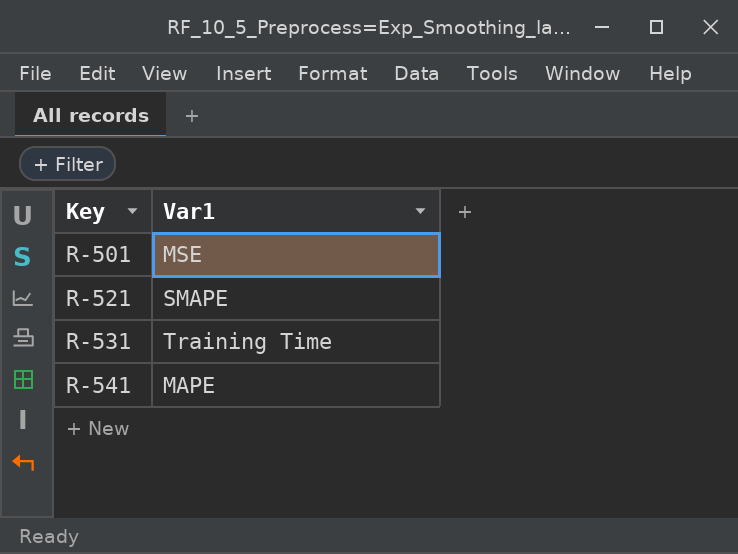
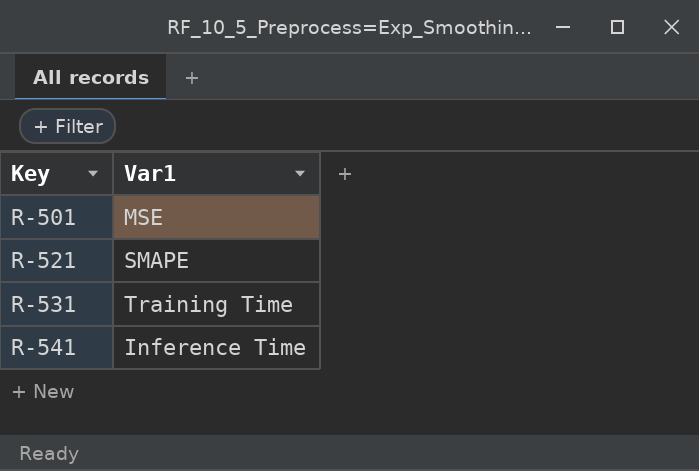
R-541 | Var1: MAPE -> Inference Time

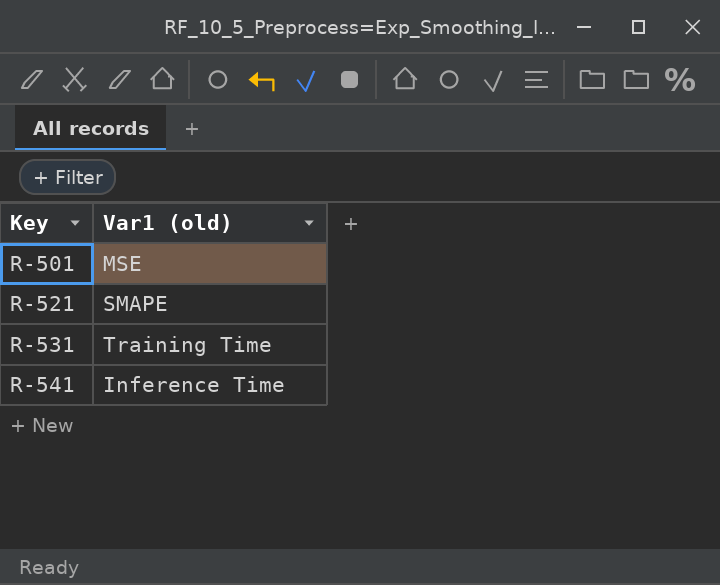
column name: Var1 -> Var1 (old)

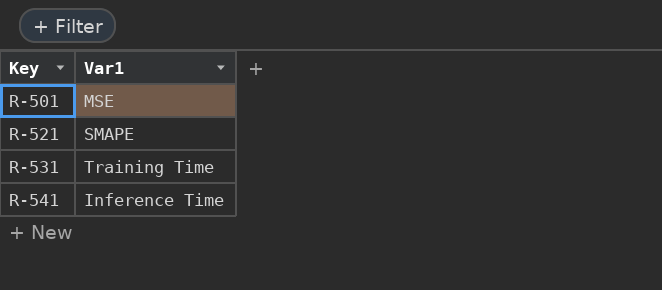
column name: Var1 (old) -> Var1

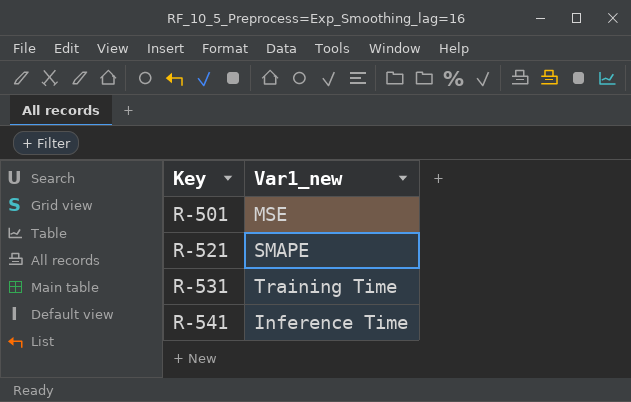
column name: Var1 -> Var1_new

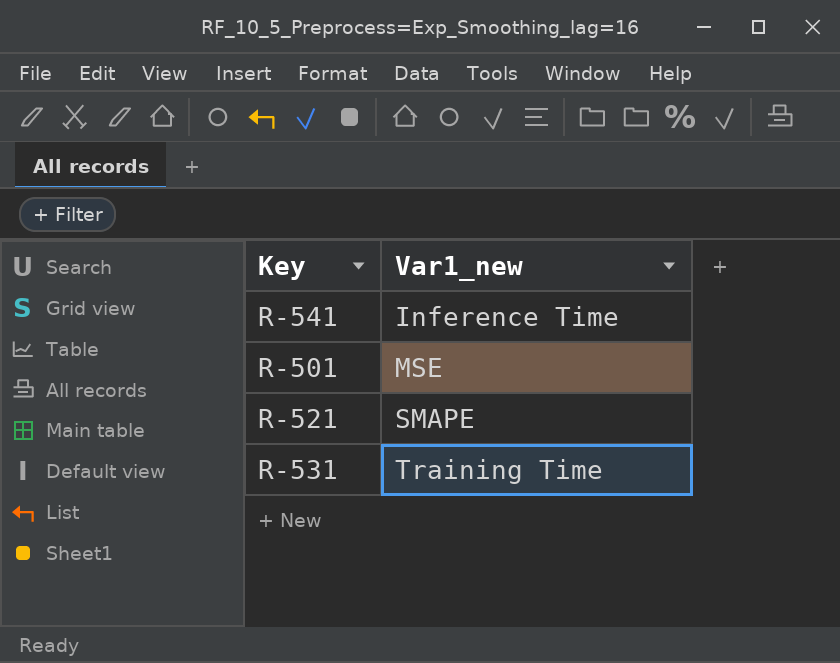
row order: Key ascending -> Var1_new ascending

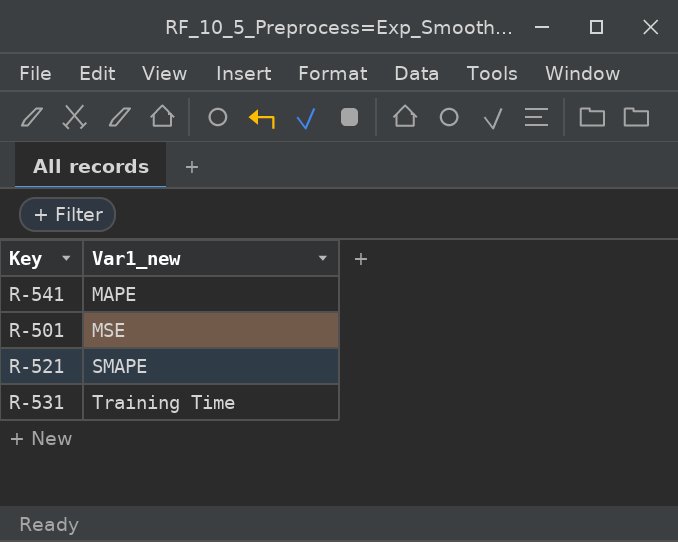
R-541 | Var1_new: Inference Time -> MAPE

